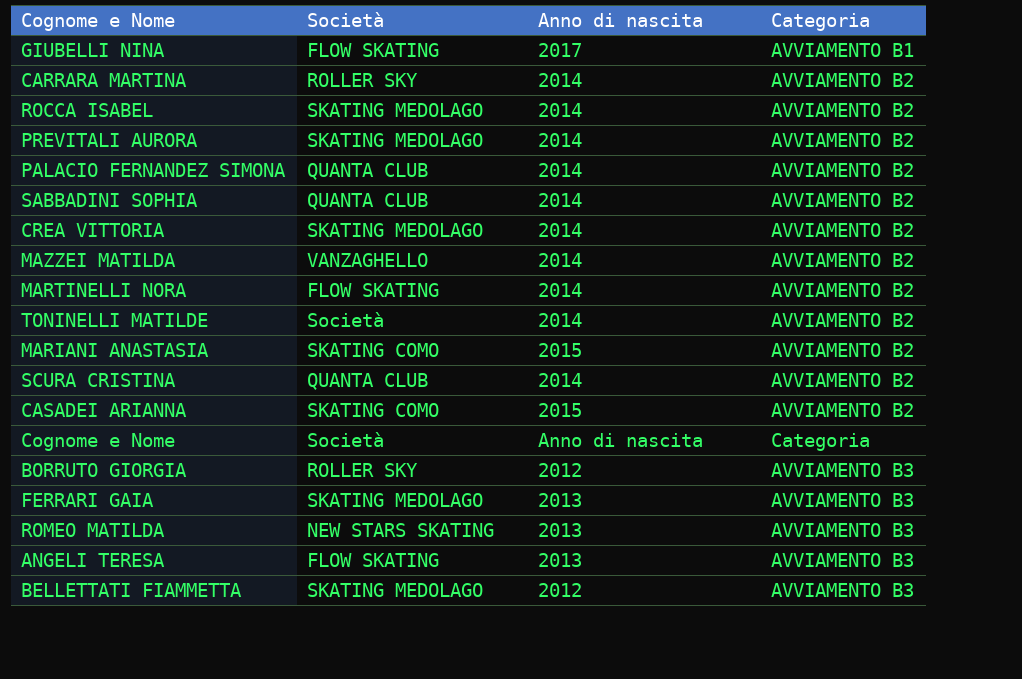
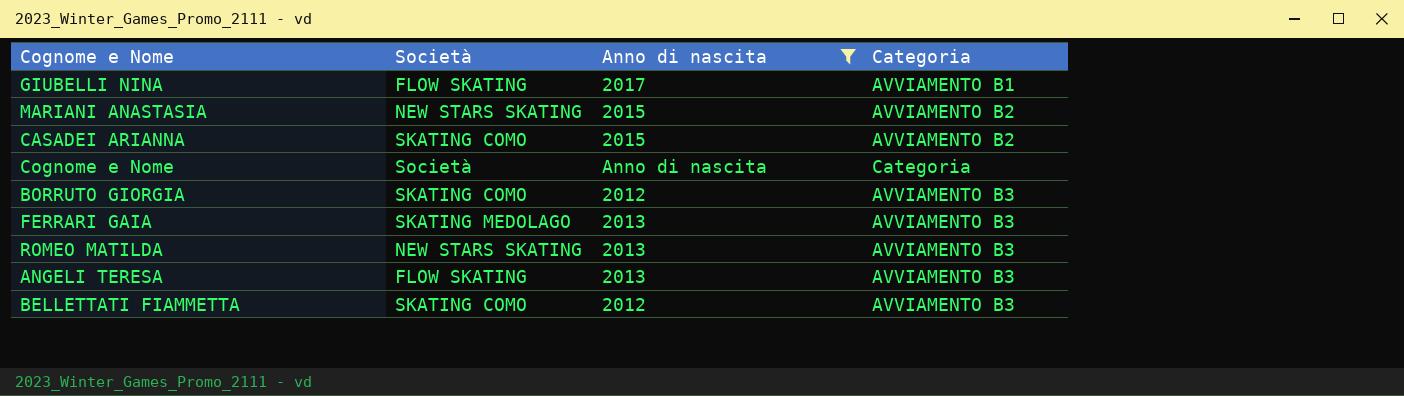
filter: none -> Anno di nascita != 2014
MARIANI ANASTASIA | Società: SKATING COMO -> NEW STARS SKATING
BORRUTO GIORGIA | Società: ROLLER SKY -> SKATING COMO
BELLETTATI FIAMMETTA | Società: SKATING MEDOLAGO -> SKATING COMO

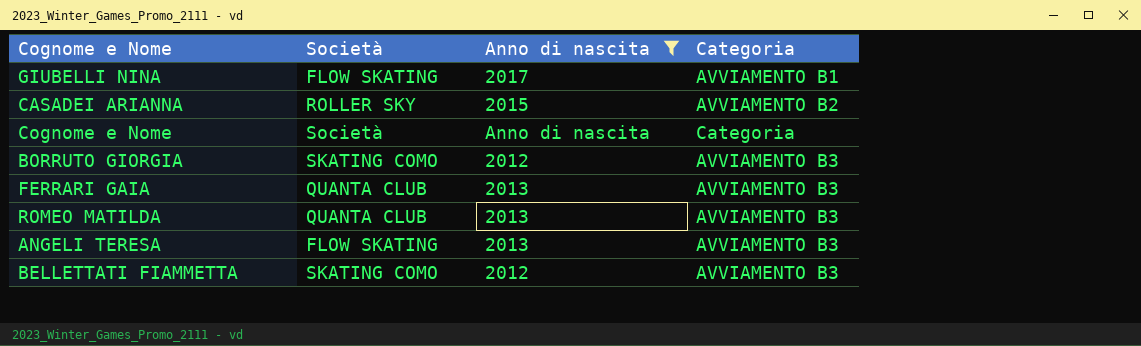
row MARIANI ANASTASIA: NEW STARS SKATING | 2015 | AVVIAMENTO B2 -> none
CASADEI ARIANNA | Società: SKATING COMO -> ROLLER SKY
FERRARI GAIA | Società: SKATING MEDOLAGO -> QUANTA CLUB
ROMEO MATILDA | Società: NEW STARS SKATING -> QUANTA CLUB

